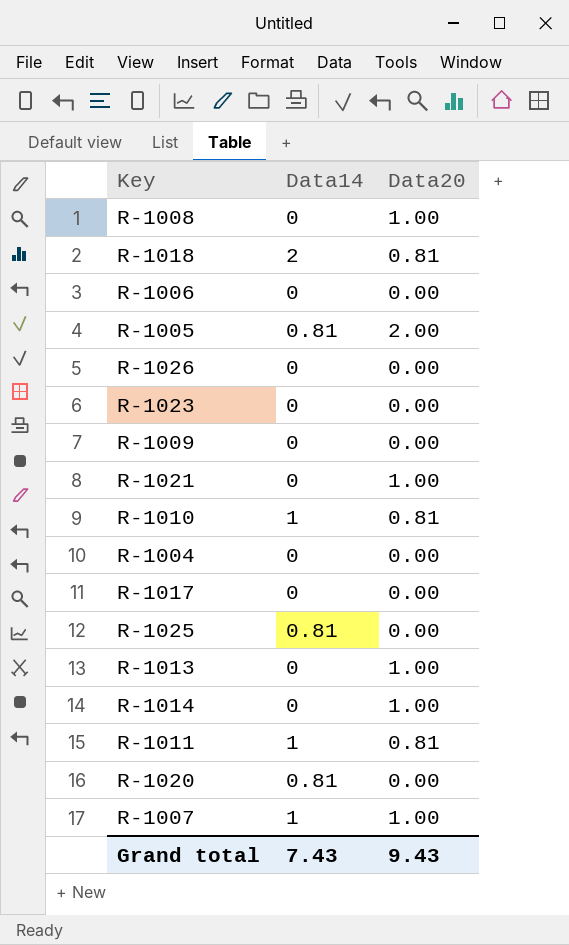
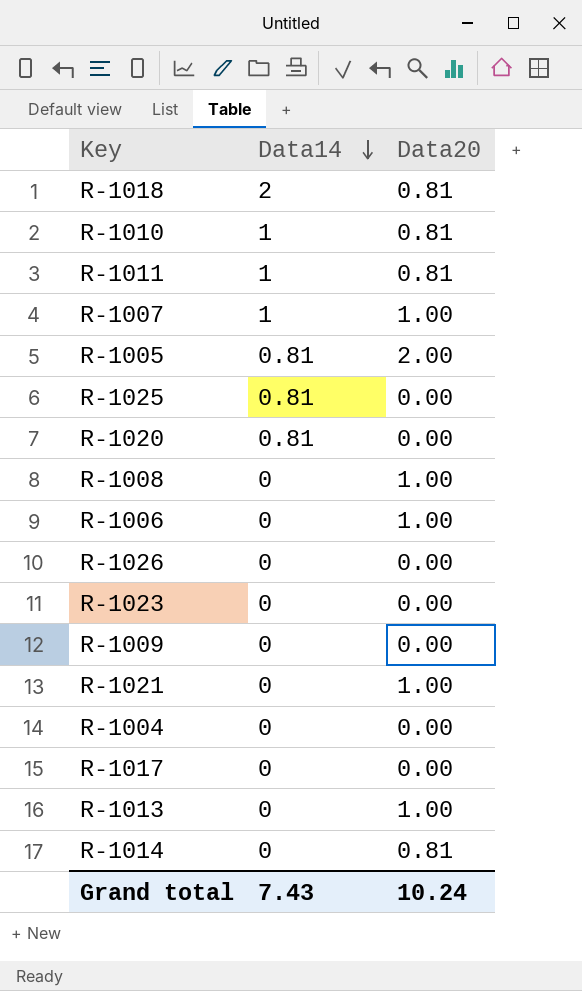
row order: none -> Data14 descending
R-1006 | Data20: 0.00 -> 1.00
R-1014 | Data20: 1.00 -> 0.81
Grand total | Data20: 9.43 -> 10.24

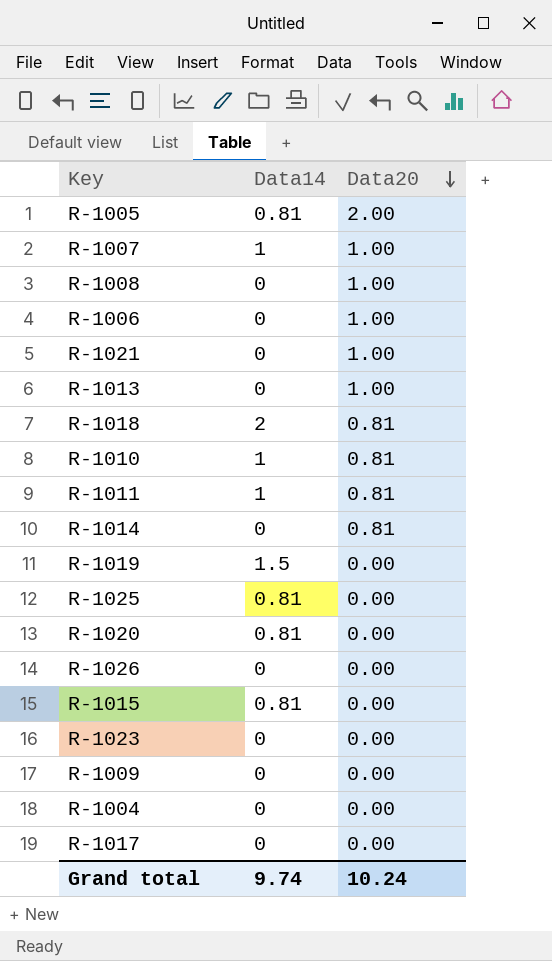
row order: Data14 descending -> Data20 descending
row R-1019: none -> 1.5 | 0.00
row R-1015: none -> 0.81 | 0.00
Grand total | Data14: 7.43 -> 9.74

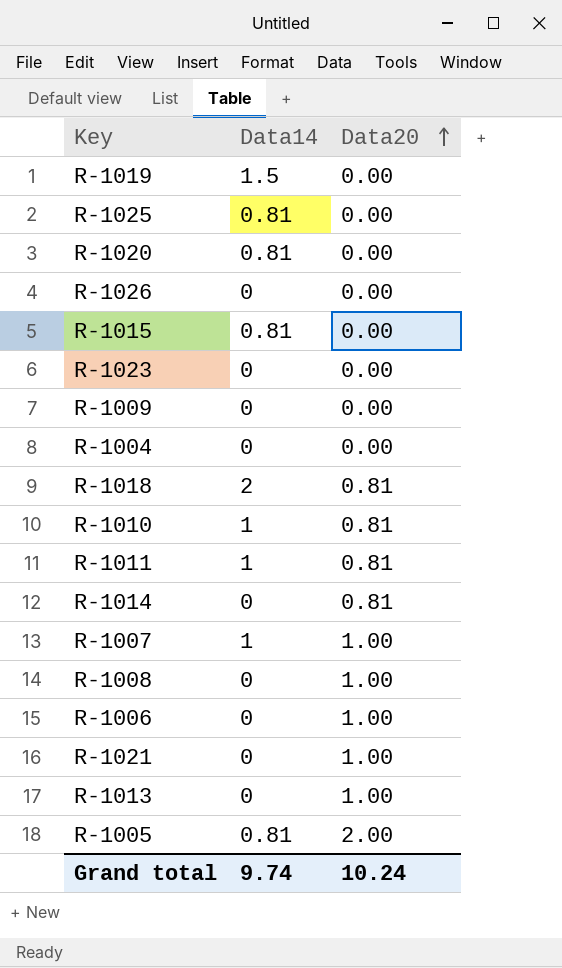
row order: Data20 descending -> Data20 ascending
row R-1017: 0 | 0.00 -> none

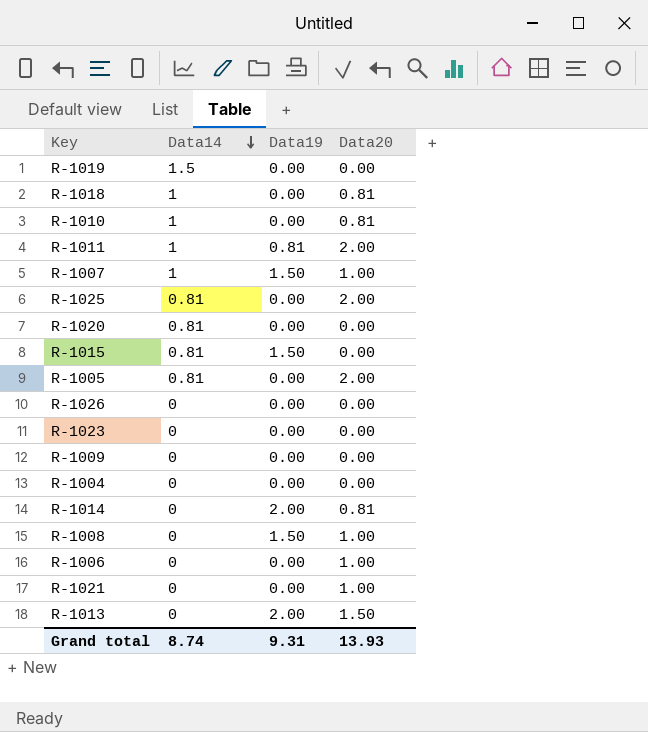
row order: Data20 ascending -> Data14 descending
column Data19 | position: none -> 3
R-1018 | Data14: 2 -> 1
R-1011 | Data20: 0.81 -> 2.00
R-1025 | Data20: 0.00 -> 2.00
R-1013 | Data20: 1.00 -> 1.50
Grand total | Data14: 9.74 -> 8.74
Grand total | Data20: 10.24 -> 13.93

